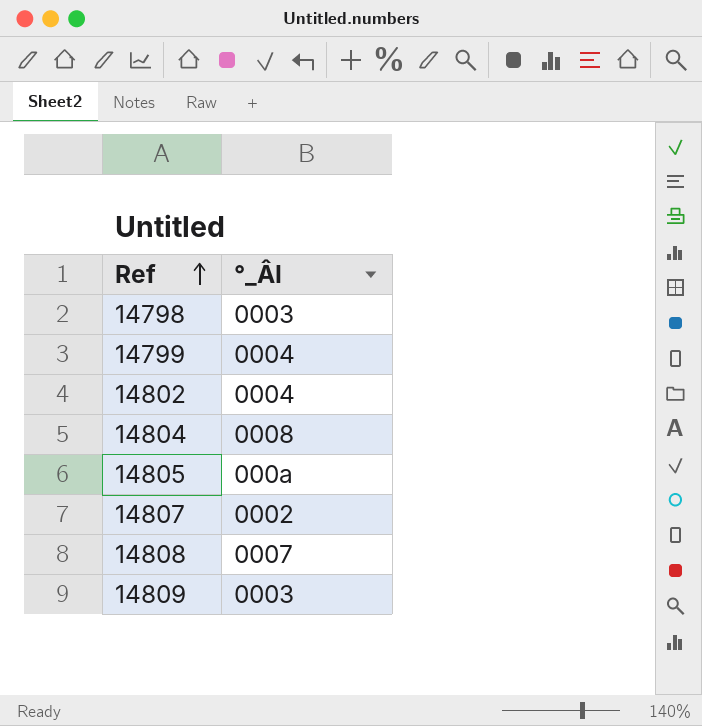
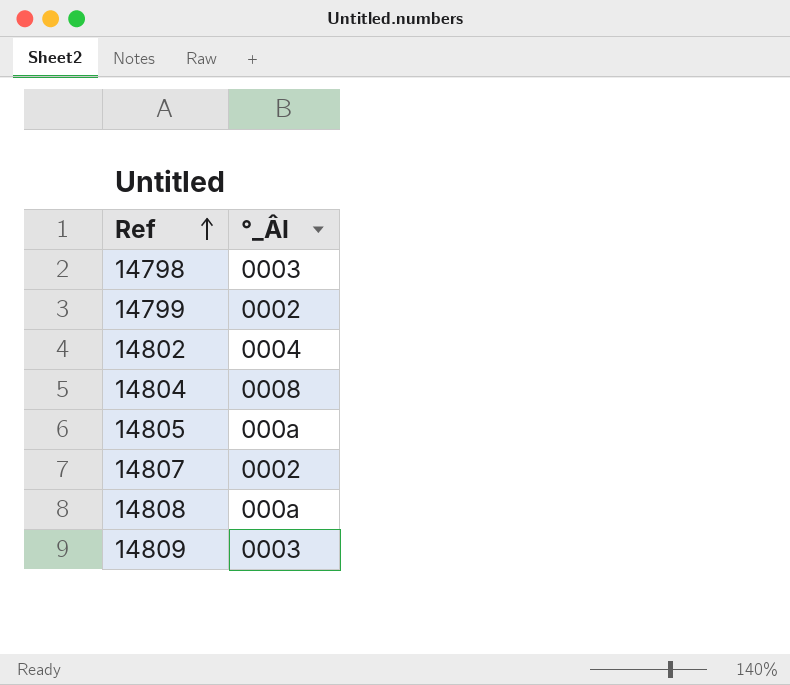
14799 | °_ÂI: 0004 -> 0002
14808 | °_ÂI: 0007 -> 000a

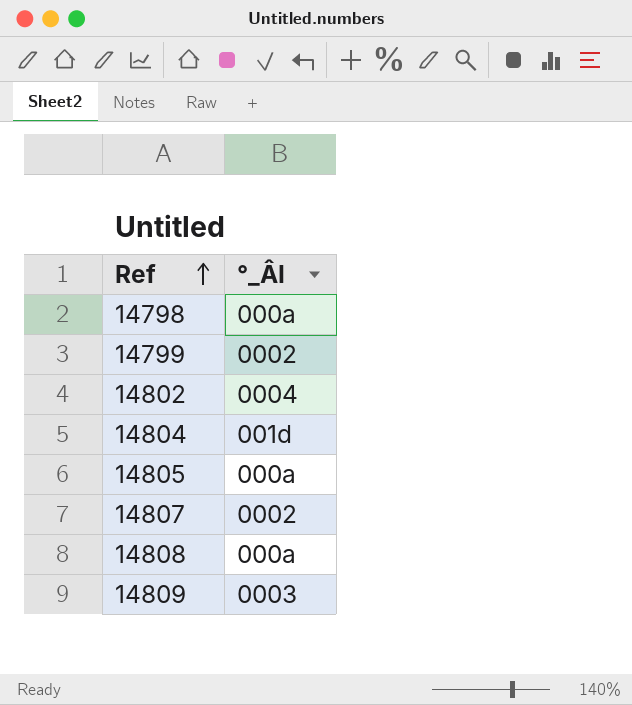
14798 | °_ÂI: 0003 -> 000a
14804 | °_ÂI: 0008 -> 001d

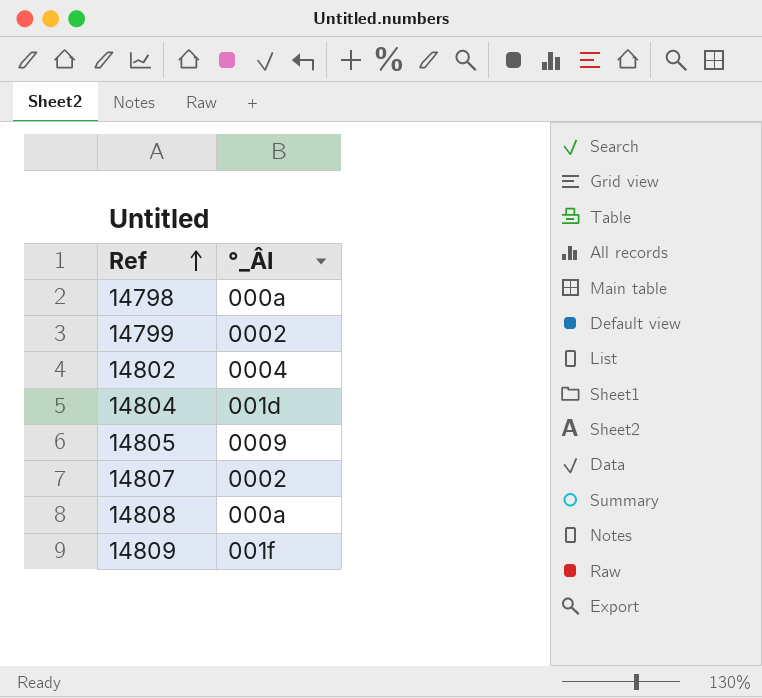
14805 | °_ÂI: 000a -> 0009
14809 | °_ÂI: 0003 -> 001f

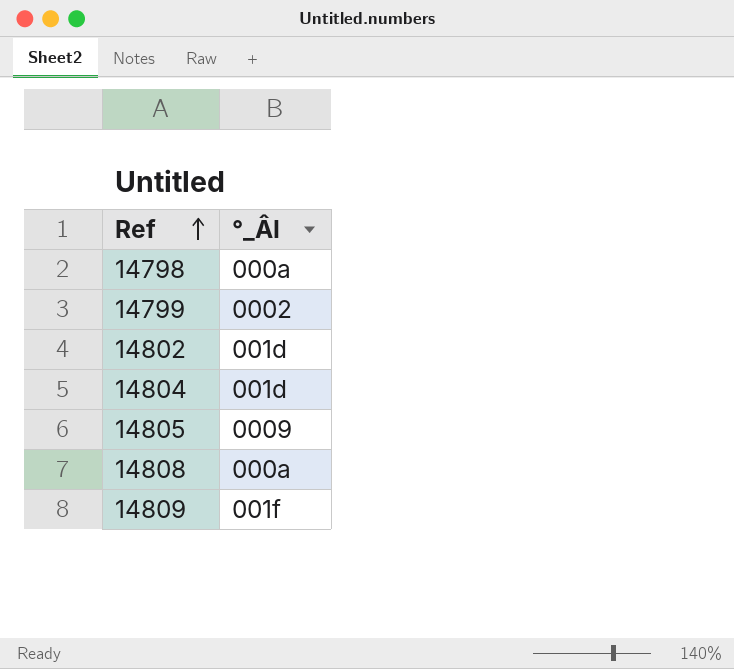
row 14807: 0002 -> none
14802 | °_ÂI: 0004 -> 001d

